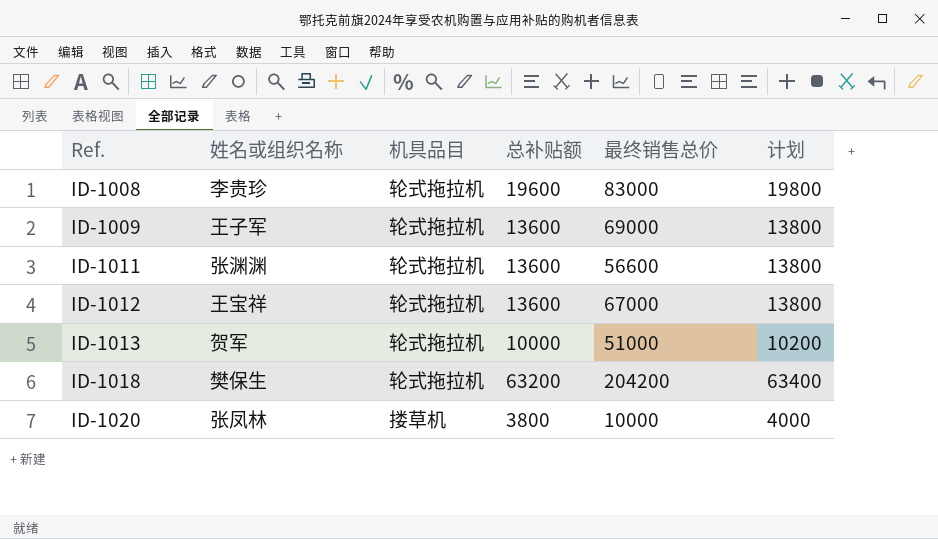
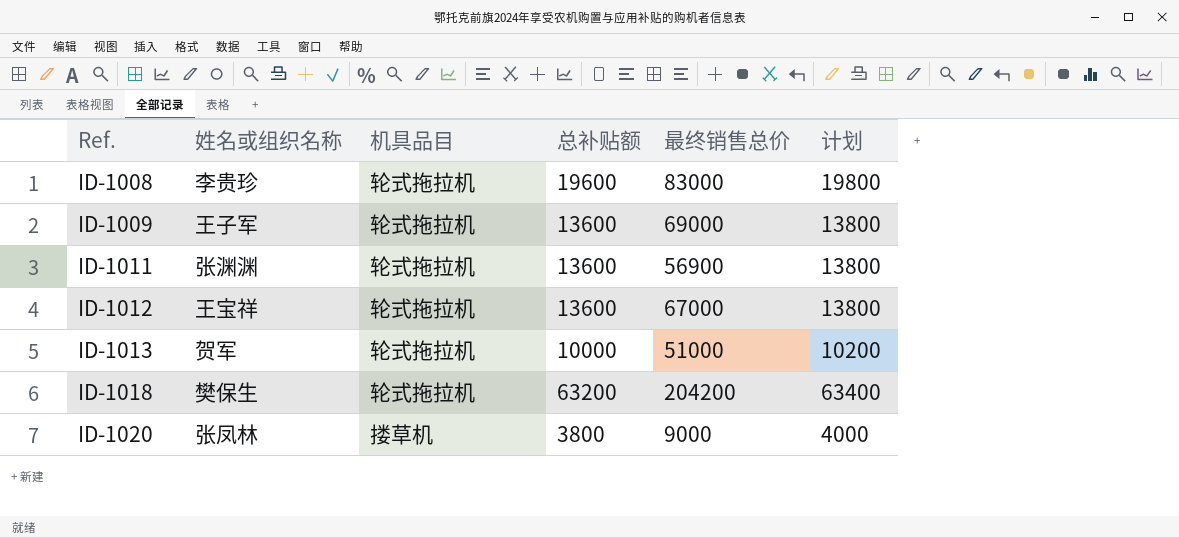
ID-1011 | 最终销售总价: 56600 -> 56900
ID-1020 | 最终销售总价: 10000 -> 9000

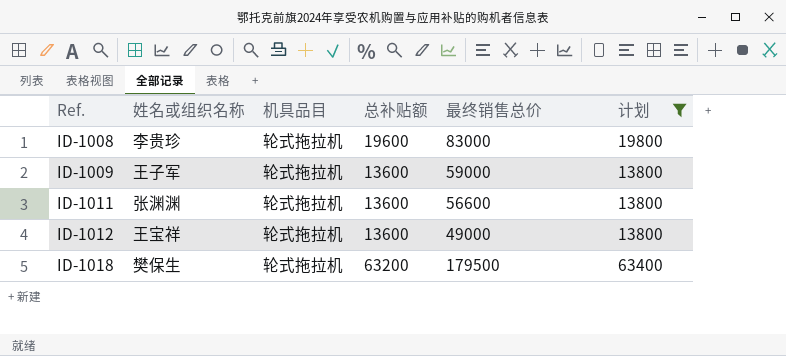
filter: none -> 计划 >= 13800
ID-1009 | 最终销售总价: 69000 -> 59000
ID-1011 | 最终销售总价: 56900 -> 56600
ID-1012 | 最终销售总价: 67000 -> 49000
ID-1018 | 最终销售总价: 204200 -> 179500

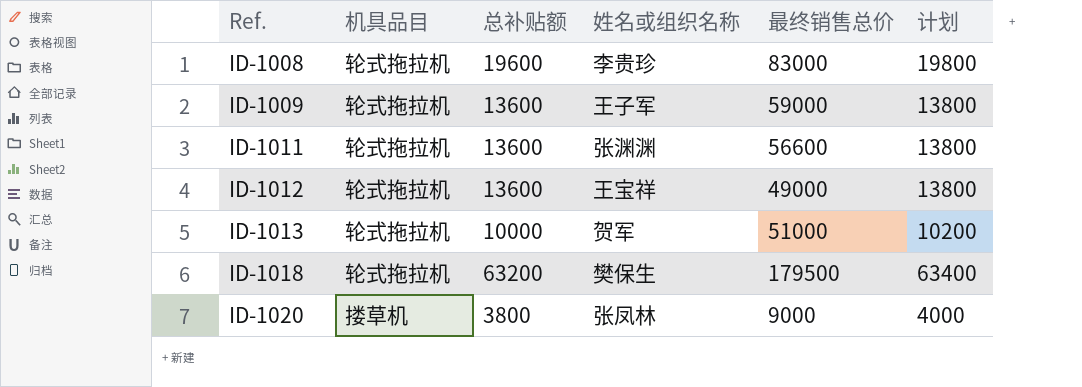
filter: 计划 >= 13800 -> none
column 姓名或组织名称 | position: 2 -> 4

